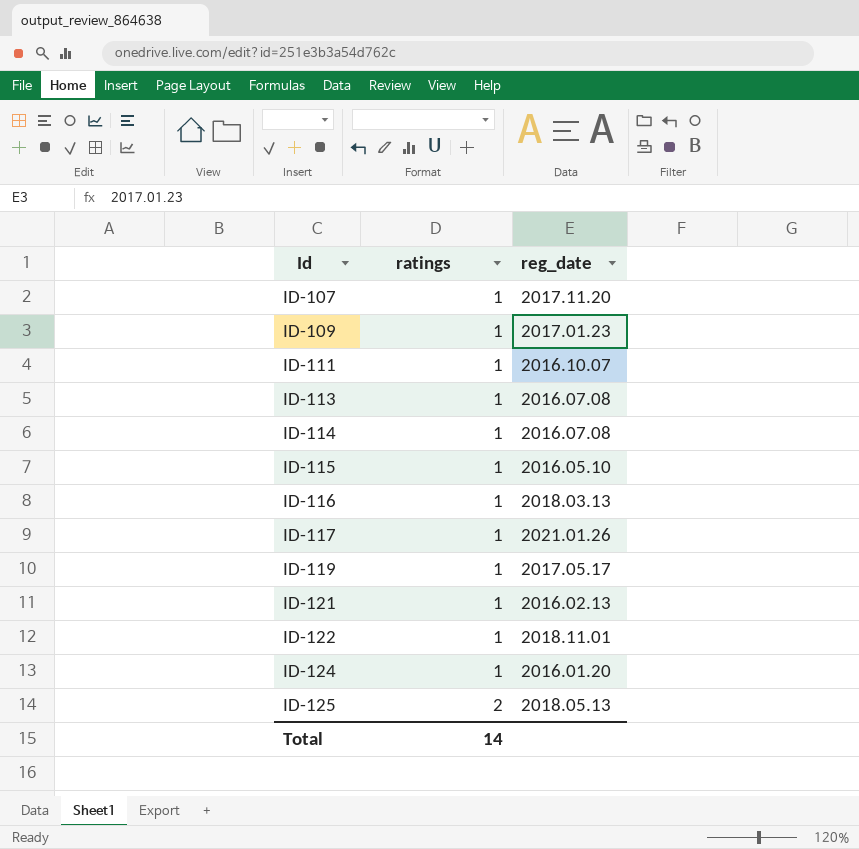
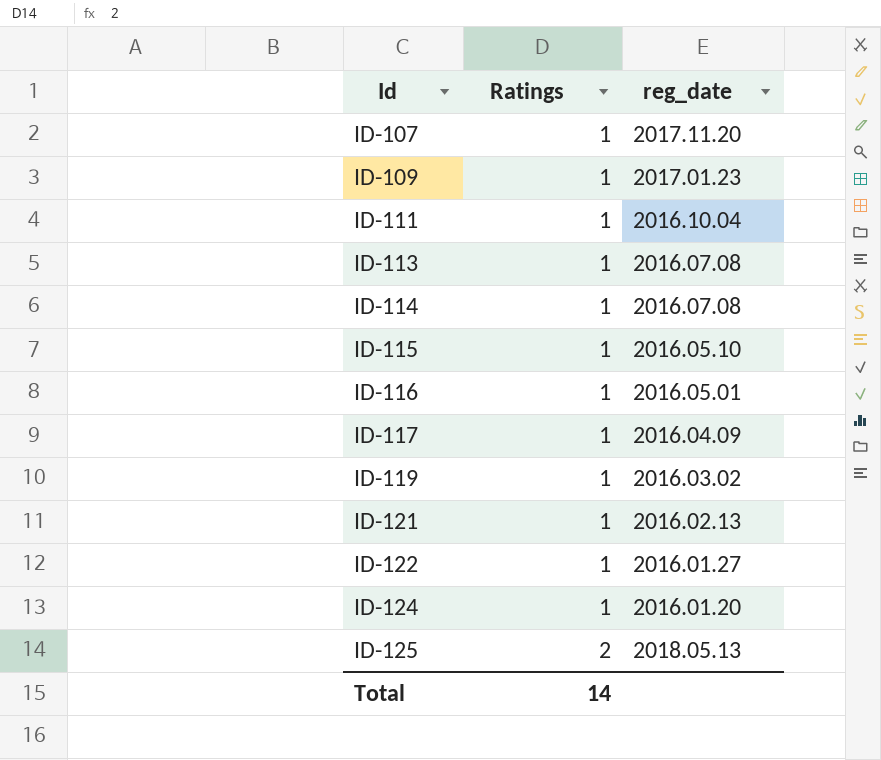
column name: ratings -> Ratings
ID-111 | reg_date: 2016.10.07 -> 2016.10.04
ID-116 | reg_date: 2018.03.13 -> 2016.05.01
ID-117 | reg_date: 2021.01.26 -> 2016.04.09
ID-119 | reg_date: 2017.05.17 -> 2016.03.02
ID-122 | reg_date: 2018.11.01 -> 2016.01.27

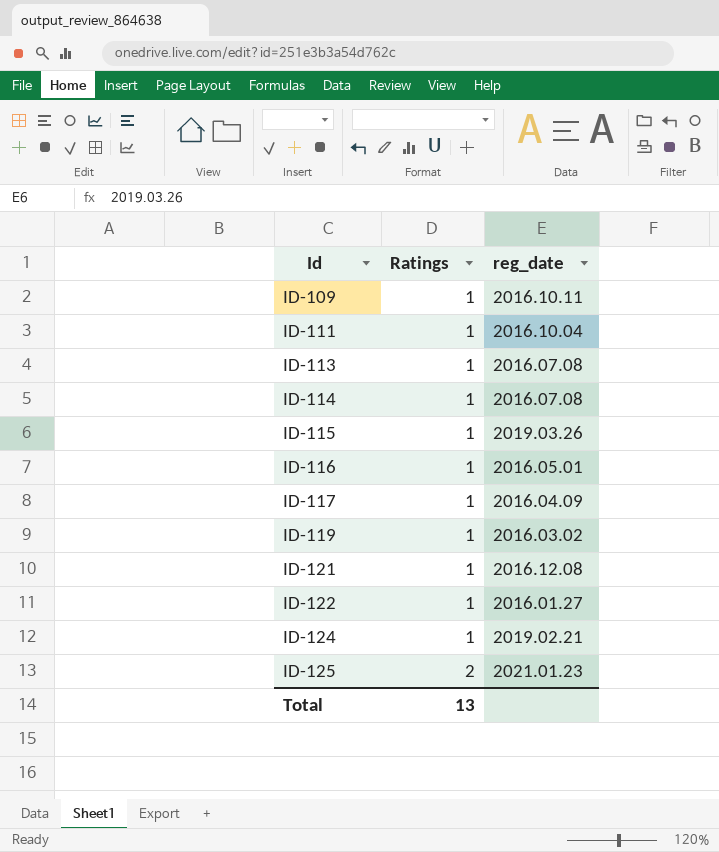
row ID-107: 1 | 2017.11.20 -> none
ID-109 | reg_date: 2017.01.23 -> 2016.10.11
ID-115 | reg_date: 2016.05.10 -> 2019.03.26
ID-121 | reg_date: 2016.02.13 -> 2016.12.08
ID-124 | reg_date: 2016.01.20 -> 2019.02.21
ID-125 | reg_date: 2018.05.13 -> 2021.01.23
Total | Ratings: 14 -> 13

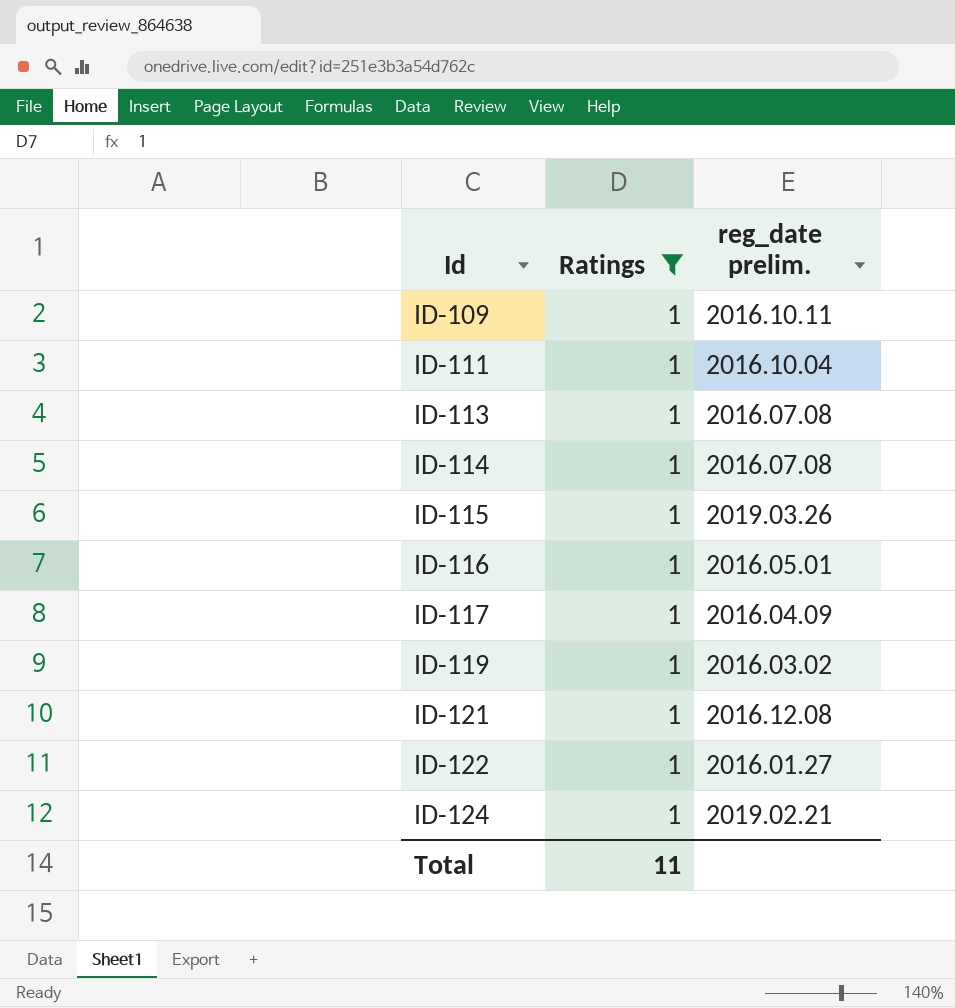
filter: none -> Ratings = 1
column name: reg_date -> reg_date prelim.
Total | Ratings: 13 -> 11

